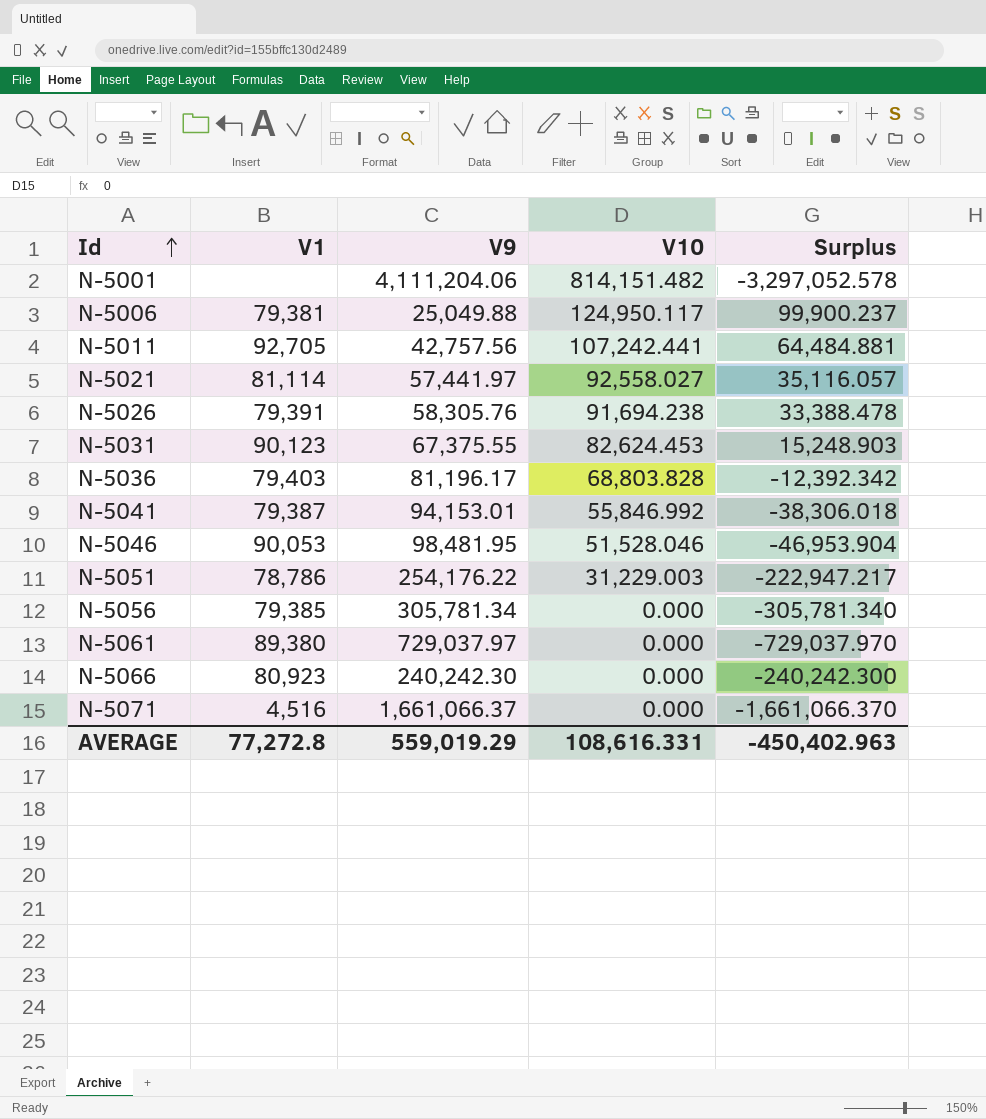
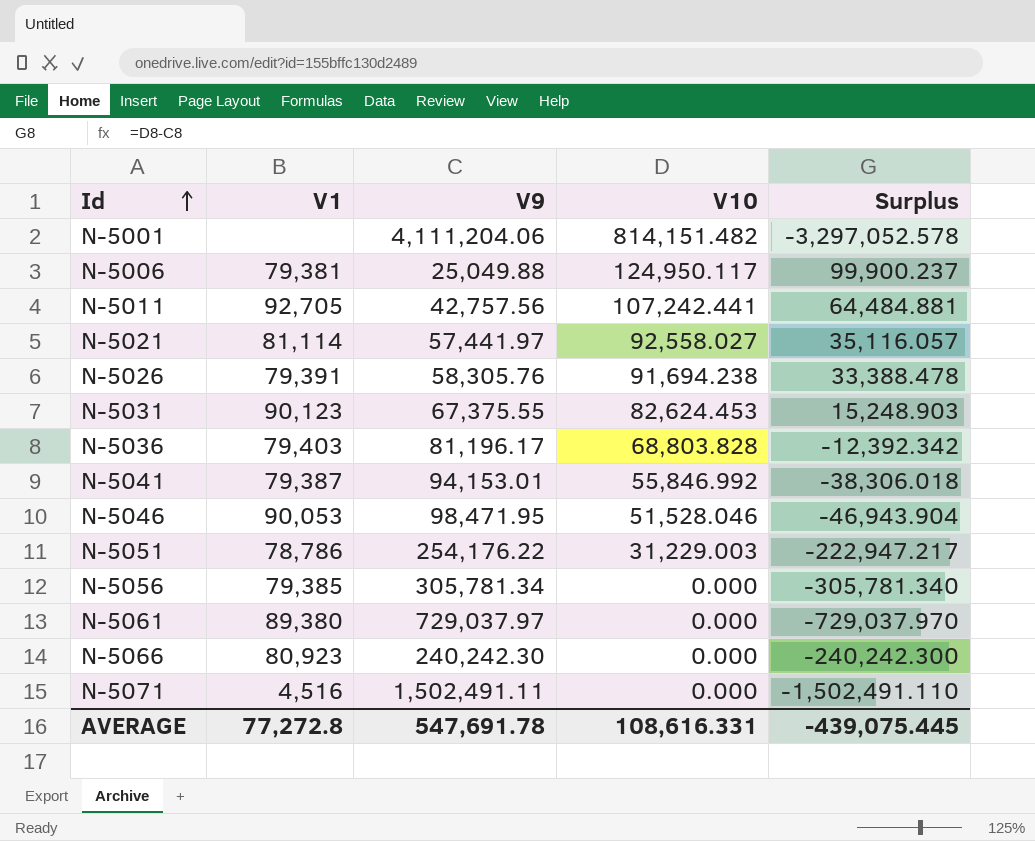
N-5046 | V9: 98,481.95 -> 98,471.95
N-5046 | Surplus: -46,953.904 -> -46,943.904
N-5071 | V9: 1,661,066.37 -> 1,502,491.11
N-5071 | Surplus: -1,661,066.370 -> -1,502,491.110
AVERAGE | V9: 559,019.29 -> 547,691.78
AVERAGE | Surplus: -450,402.963 -> -439,075.445

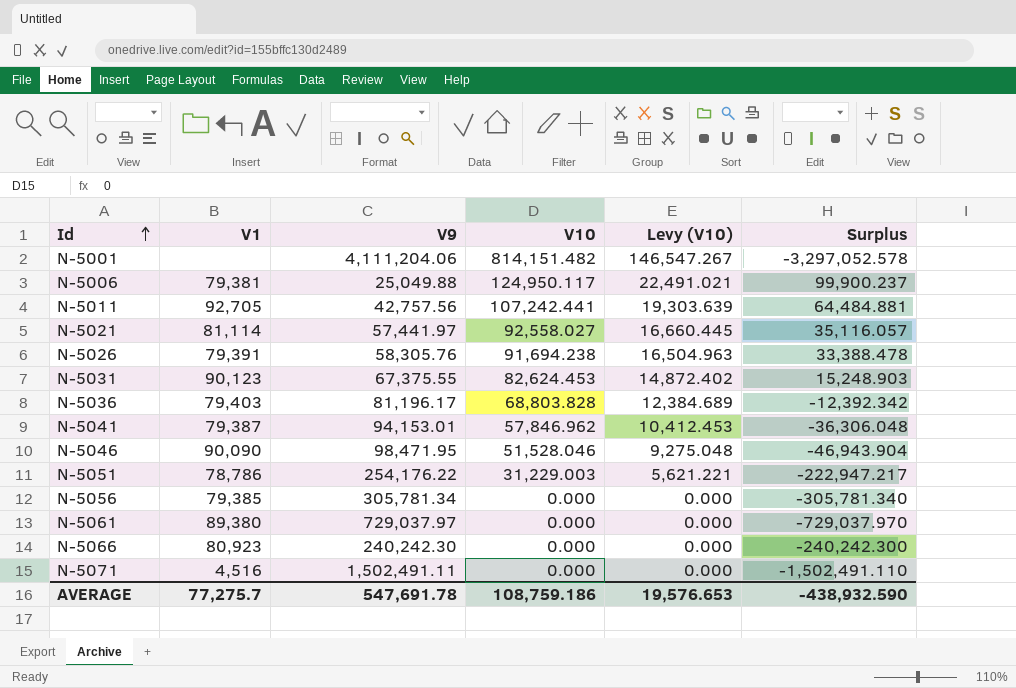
column Levy (V10) | formula: none -> [V10] * 0.18
N-5041 | V10: 55,846.992 -> 57,846.962
N-5041 | Surplus: -38,306.018 -> -36,306.048
N-5046 | V1: 90,053 -> 90,090
AVERAGE | V1: 77,272.8 -> 77,275.7
AVERAGE | V10: 108,616.331 -> 108,759.186
AVERAGE | Surplus: -439,075.445 -> -438,932.590

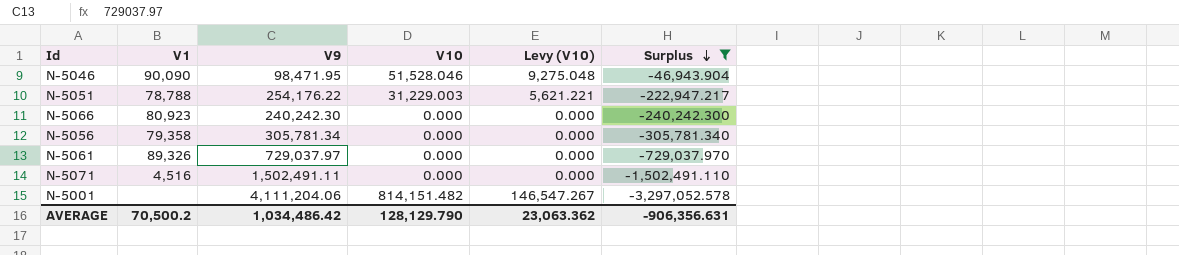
filter: none -> Surplus <= -46,943.904
row order: Id ascending -> Surplus descending
N-5051 | V1: 78,786 -> 78,788
N-5056 | V1: 79,385 -> 79,358
N-5061 | V1: 89,380 -> 89,326
AVERAGE | V1: 77,275.7 -> 70,500.2
AVERAGE | V9: 547,691.78 -> 1,034,486.42
AVERAGE | V10: 108,759.186 -> 128,129.790
AVERAGE | Levy (V10): 19,576.653 -> 23,063.362
AVERAGE | Surplus: -438,932.590 -> -906,356.631

